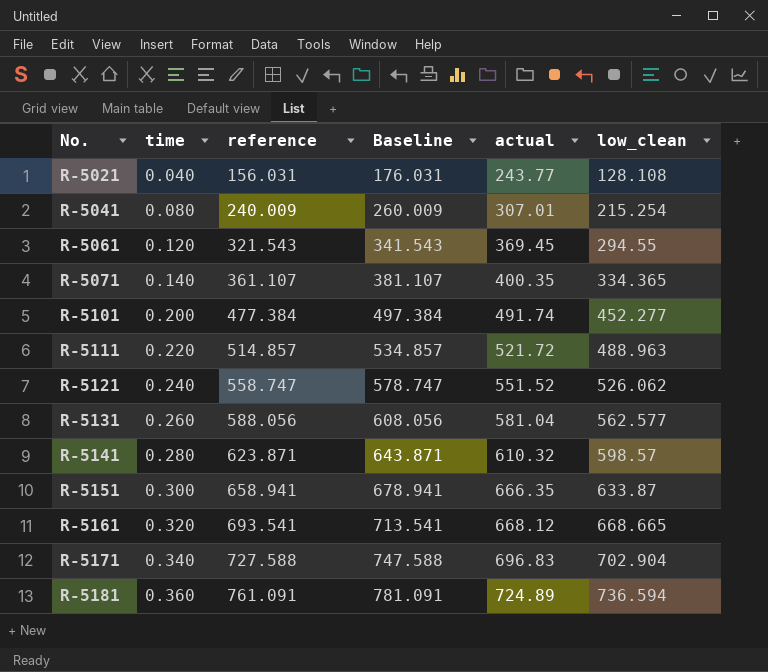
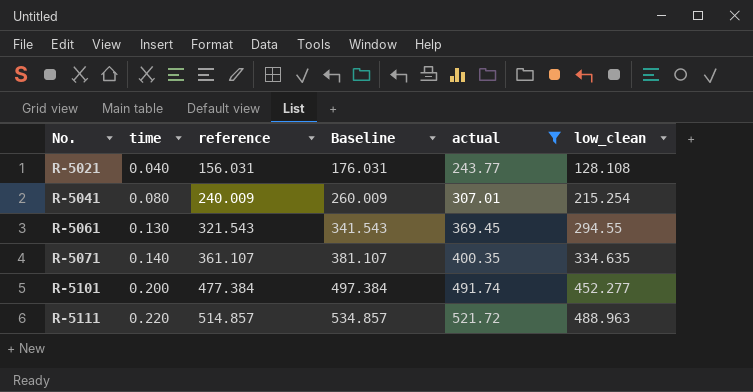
filter: none -> actual <= 521.72
R-5061 | time: 0.120 -> 0.130
R-5071 | low_clean: 334.365 -> 334.635

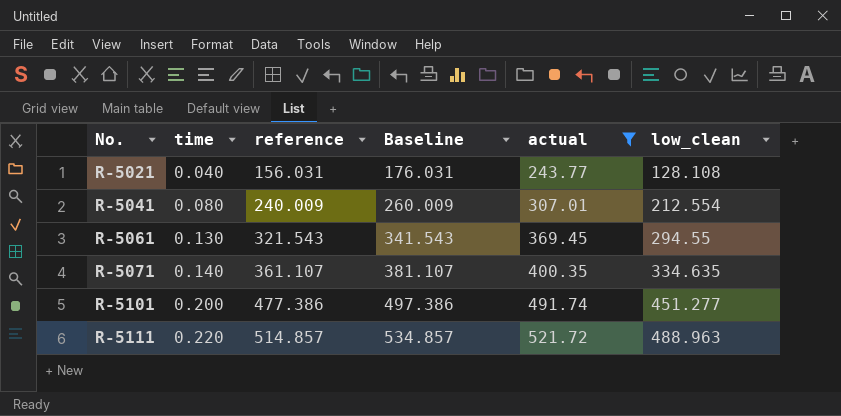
R-5041 | low_clean: 215.254 -> 212.554
R-5101 | reference: 477.384 -> 477.386
R-5101 | Baseline: 497.384 -> 497.386
R-5101 | low_clean: 452.277 -> 451.277

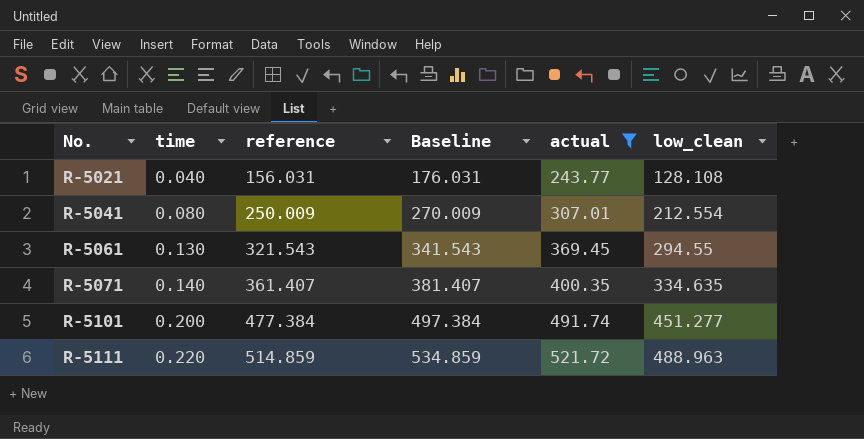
R-5041 | reference: 240.009 -> 250.009
R-5041 | Baseline: 260.009 -> 270.009
R-5071 | reference: 361.107 -> 361.407
R-5071 | Baseline: 381.107 -> 381.407
R-5101 | reference: 477.386 -> 477.384
R-5101 | Baseline: 497.386 -> 497.384
R-5111 | reference: 514.857 -> 514.859
R-5111 | Baseline: 534.857 -> 534.859

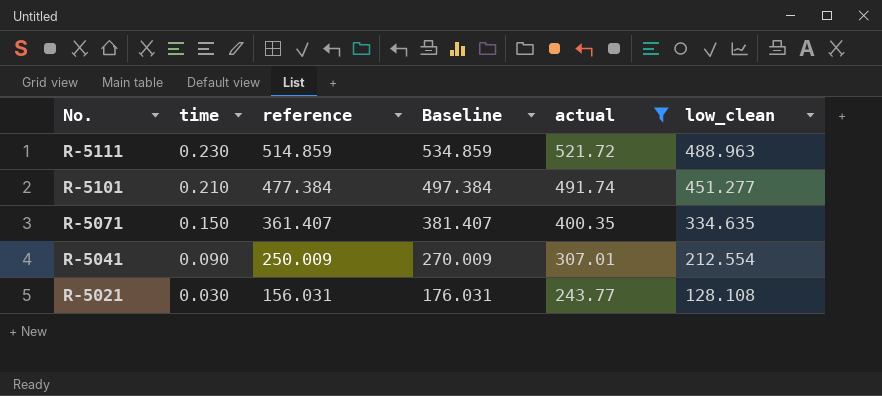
row order: No. ascending -> No. descending
row R-5061: 0.130 | 321.543 | 341.543 | 369.45 | 294.55 -> none
R-5111 | time: 0.220 -> 0.230
R-5101 | time: 0.200 -> 0.210
R-5071 | time: 0.140 -> 0.150
R-5041 | time: 0.080 -> 0.090
R-5021 | time: 0.040 -> 0.030

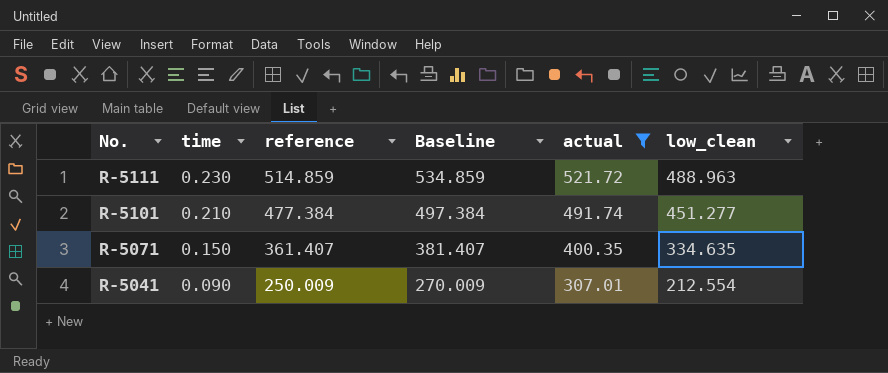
row R-5021: 0.030 | 156.031 | 176.031 | 243.77 | 128.108 -> none

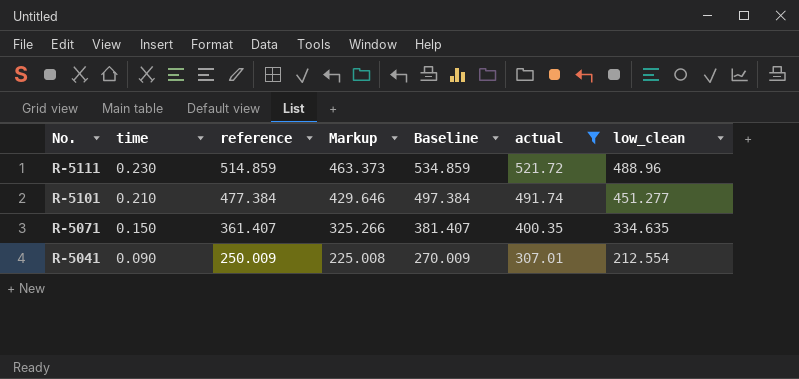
column Markup | formula: none -> [reference] * 0.9
R-5111 | low_clean: 488.963 -> 488.96

